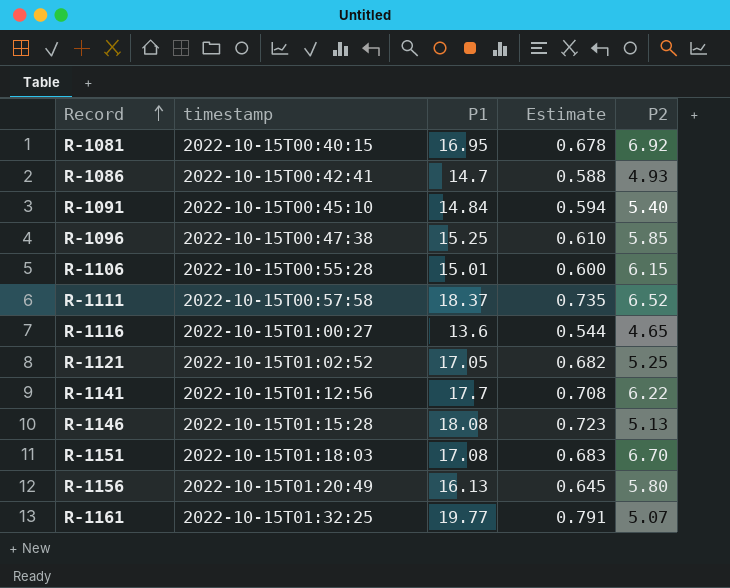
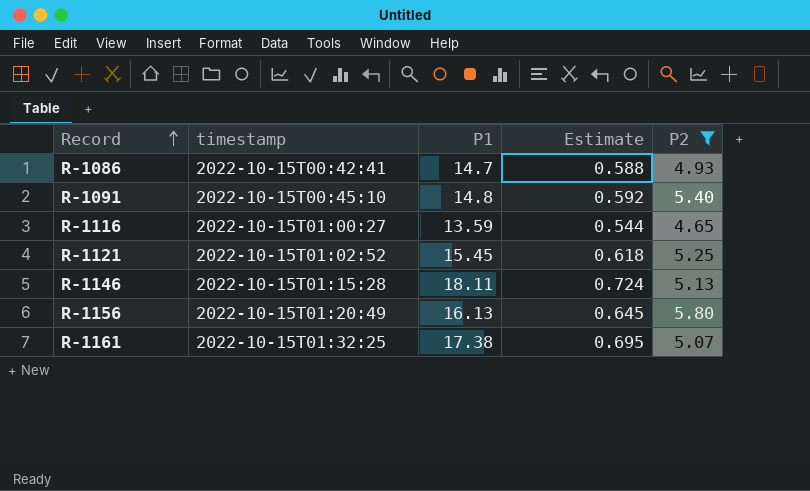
filter: none -> P2 <= 5.80
R-1091 | P1: 14.84 -> 14.8
R-1091 | Estimate: 0.594 -> 0.592
R-1116 | P1: 13.6 -> 13.59
R-1121 | P1: 17.05 -> 15.45
R-1121 | Estimate: 0.682 -> 0.618
R-1146 | P1: 18.08 -> 18.11
R-1146 | Estimate: 0.723 -> 0.724
R-1161 | P1: 19.77 -> 17.38
R-1161 | Estimate: 0.791 -> 0.695

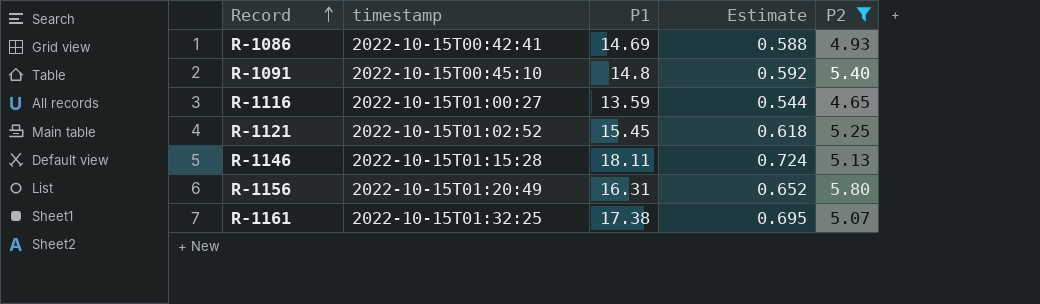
R-1086 | P1: 14.7 -> 14.69
R-1156 | P1: 16.13 -> 16.31
R-1156 | Estimate: 0.645 -> 0.652

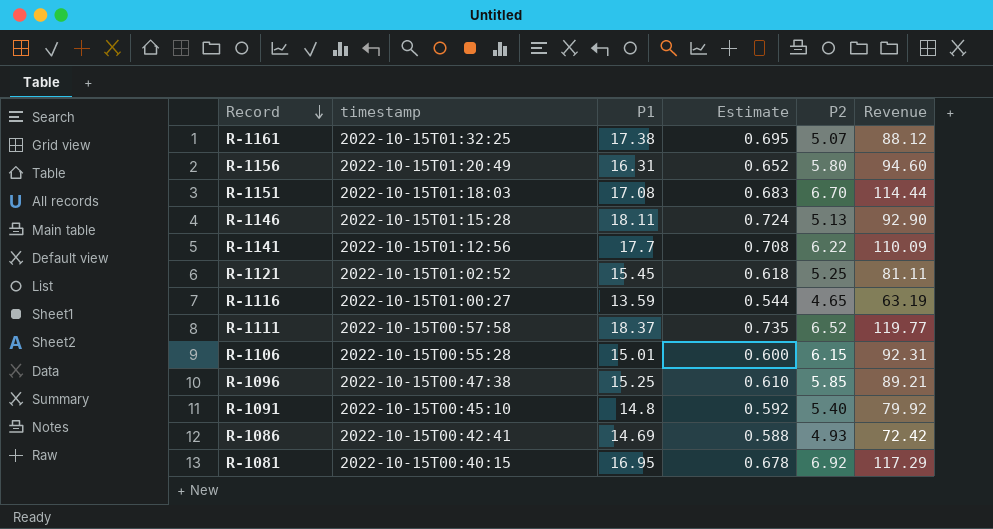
filter: P2 <= 5.80 -> none
row order: Record ascending -> Record descending
column Revenue | formula: none -> [P1] * [P2]

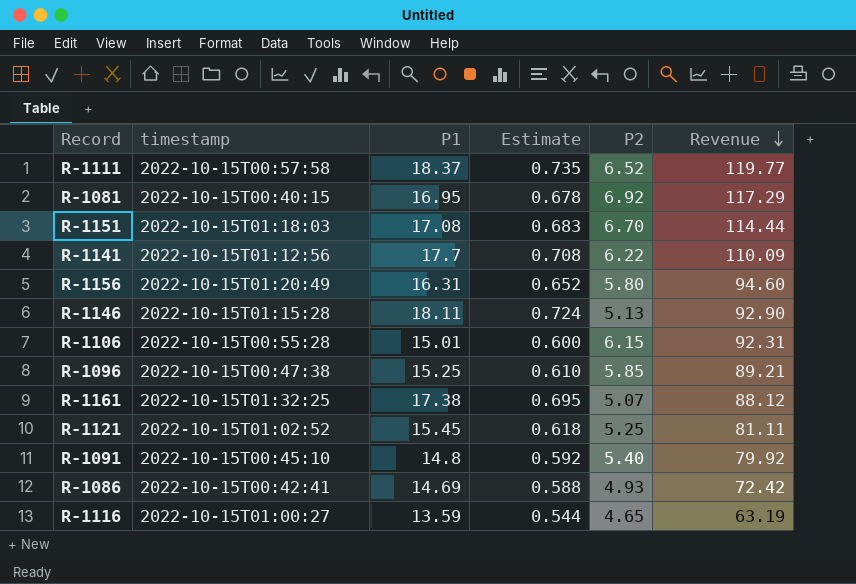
row order: Record descending -> Revenue descending

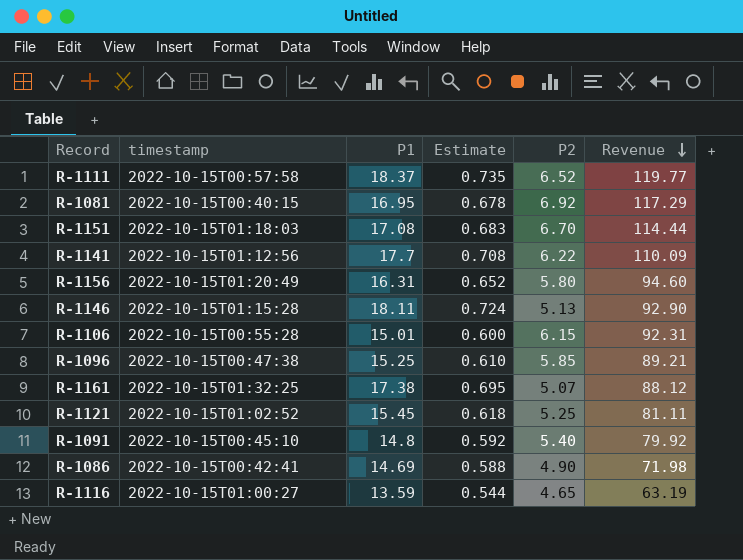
R-1086 | P2: 4.93 -> 4.90
R-1086 | Revenue: 72.42 -> 71.98

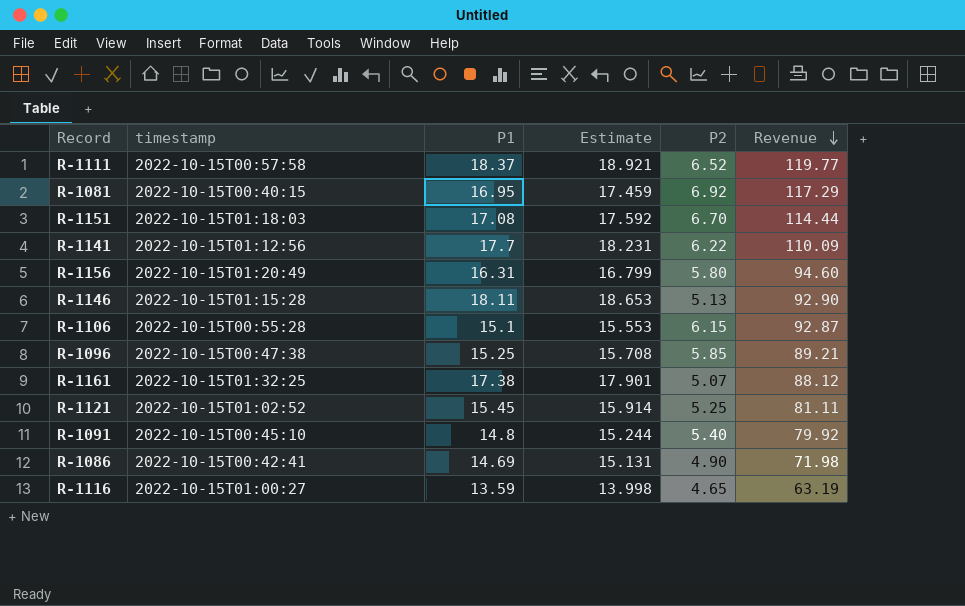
column Estimate | formula: [P1] * 0.04 -> [P1] * 1.03
R-1106 | P1: 15.01 -> 15.1
R-1106 | Revenue: 92.31 -> 92.87

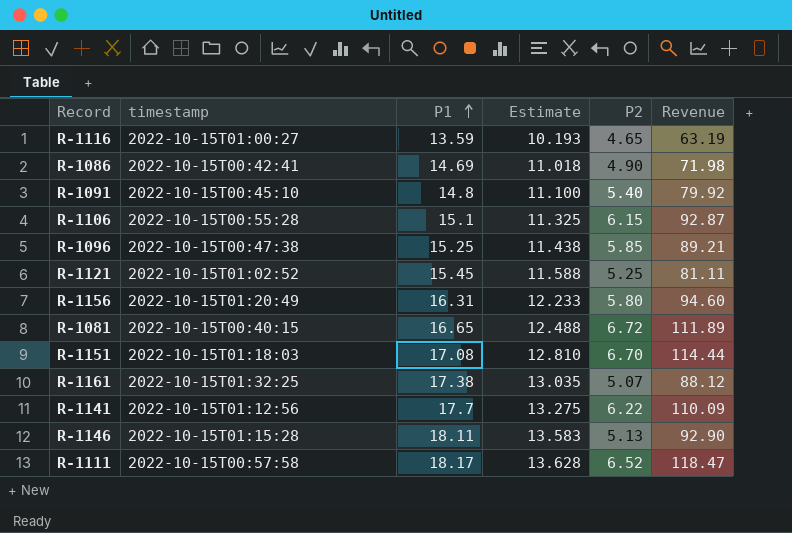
row order: Revenue descending -> P1 ascending
column Estimate | formula: [P1] * 1.03 -> [P1] * 0.75
R-1081 | P1: 16.95 -> 16.65
R-1081 | P2: 6.92 -> 6.72
R-1081 | Revenue: 117.29 -> 111.89
R-1111 | P1: 18.37 -> 18.17
R-1111 | Revenue: 119.77 -> 118.47

